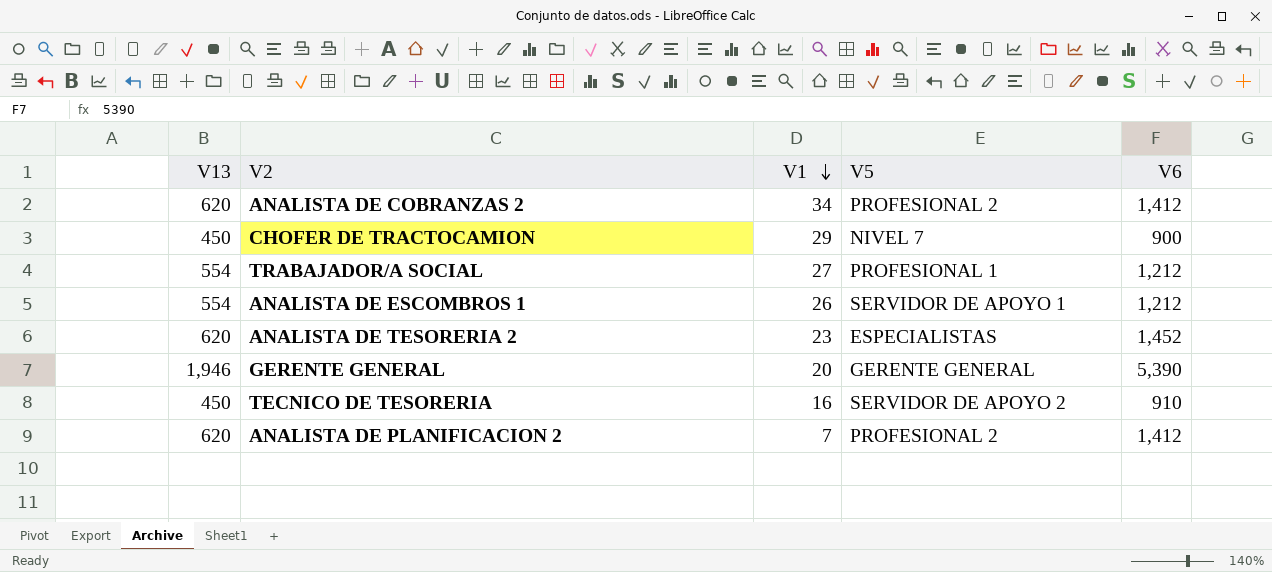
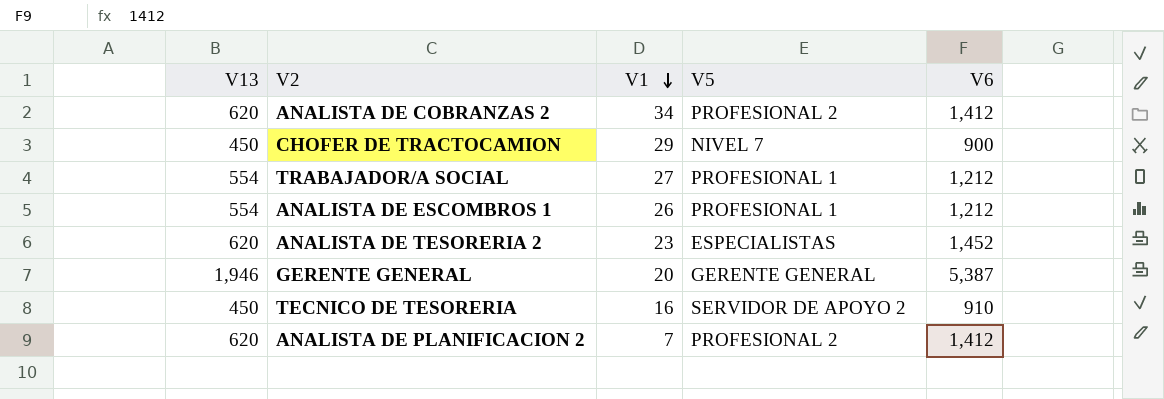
ANALISTA DE ESCOMBROS 1 | V5: SERVIDOR DE APOYO 1 -> PROFESIONAL 1
GERENTE GENERAL | V6: 5,390 -> 5,387

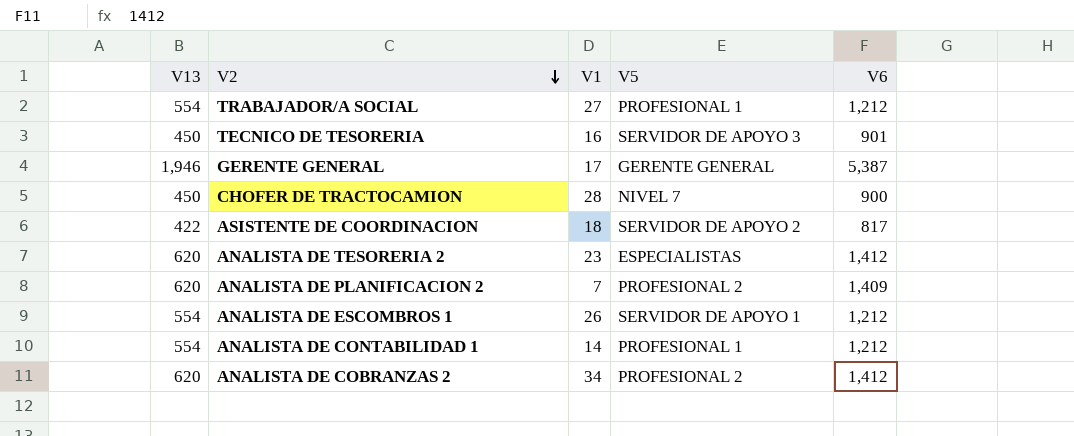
row order: V1 descending -> V2 descending
TECNICO DE TESORERIA | V5: SERVIDOR DE APOYO 2 -> SERVIDOR DE APOYO 3
TECNICO DE TESORERIA | V6: 910 -> 901
GERENTE GENERAL | V1: 20 -> 17
CHOFER DE TRACTOCAMION | V1: 29 -> 28
row ASISTENTE DE COORDINACION: none -> 422 | 18 | SERVIDOR DE APOYO 2 | 817
ANALISTA DE TESORERIA 2 | V6: 1,452 -> 1,412
ANALISTA DE PLANIFICACION 2 | V6: 1,412 -> 1,409
ANALISTA DE ESCOMBROS 1 | V5: PROFESIONAL 1 -> SERVIDOR DE APOYO 1
row ANALISTA DE CONTABILIDAD 1: none -> 554 | 14 | PROFESIONAL 1 | 1,212

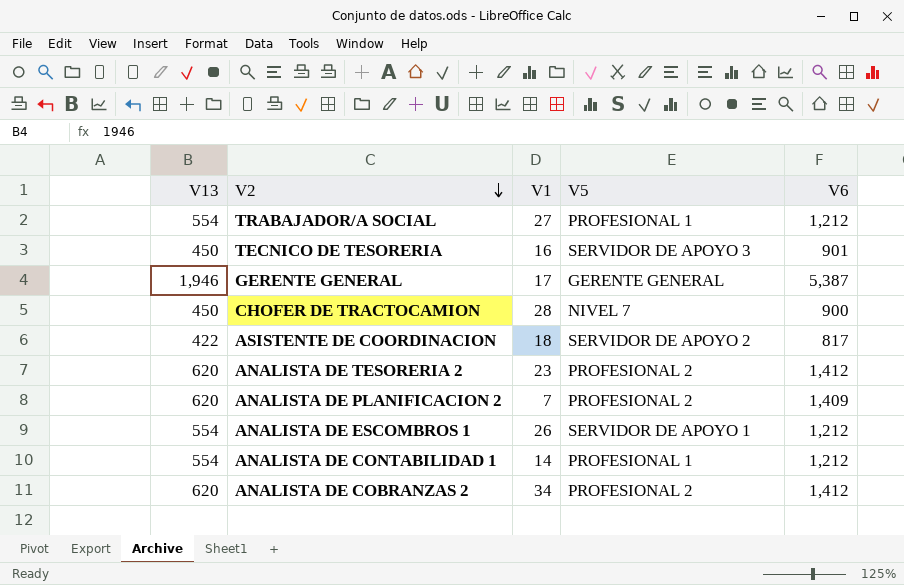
ANALISTA DE TESORERIA 2 | V5: ESPECIALISTAS -> PROFESIONAL 2

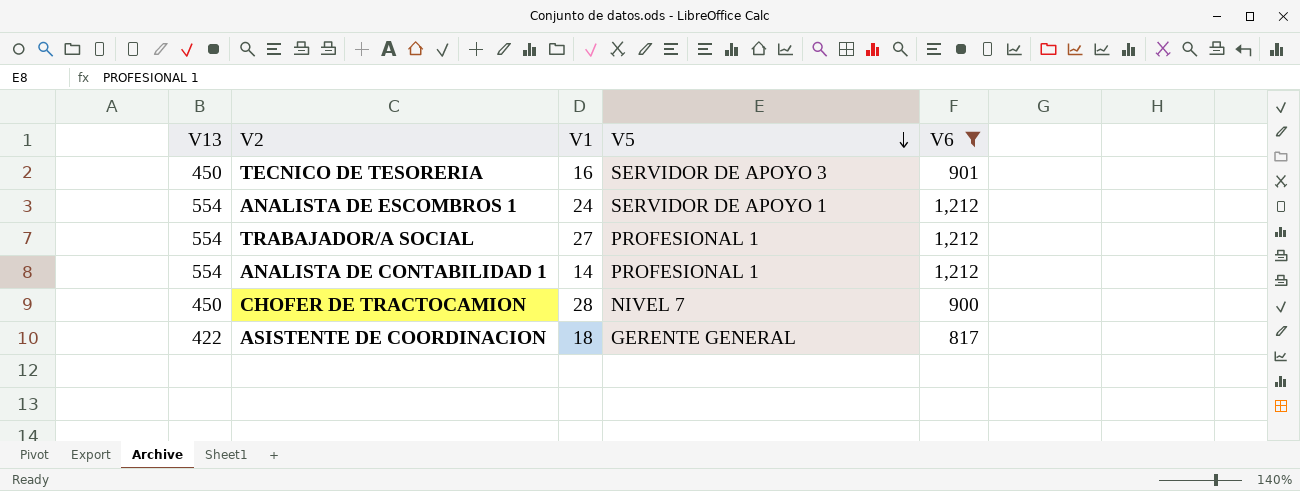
filter: none -> V6 <= 1,212
row order: V2 descending -> V5 descending
ANALISTA DE ESCOMBROS 1 | V1: 26 -> 24
ASISTENTE DE COORDINACION | V5: SERVIDOR DE APOYO 2 -> GERENTE GENERAL

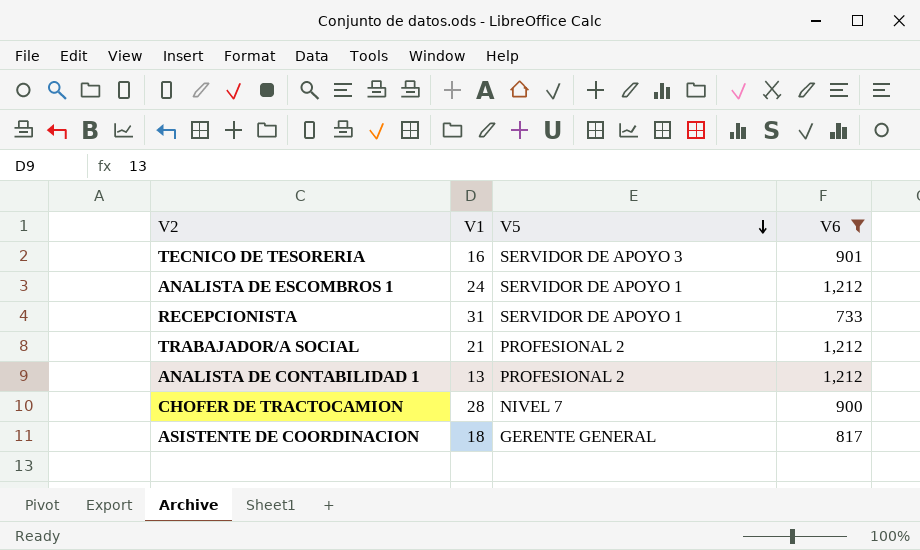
column V13 | position: 1 -> none
row RECEPCIONISTA: none -> 31 | SERVIDOR DE APOYO 1 | 733
TRABAJADOR/A SOCIAL | V1: 27 -> 21
TRABAJADOR/A SOCIAL | V5: PROFESIONAL 1 -> PROFESIONAL 2
ANALISTA DE CONTABILIDAD 1 | V1: 14 -> 13
ANALISTA DE CONTABILIDAD 1 | V5: PROFESIONAL 1 -> PROFESIONAL 2

